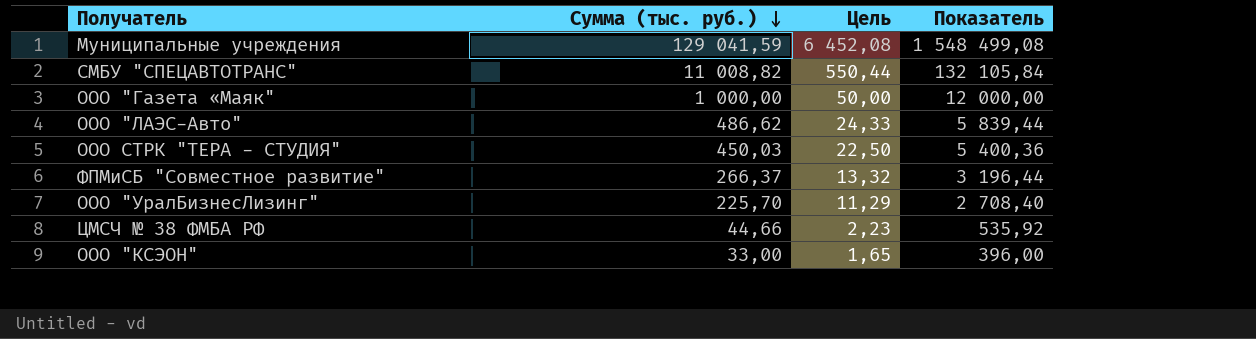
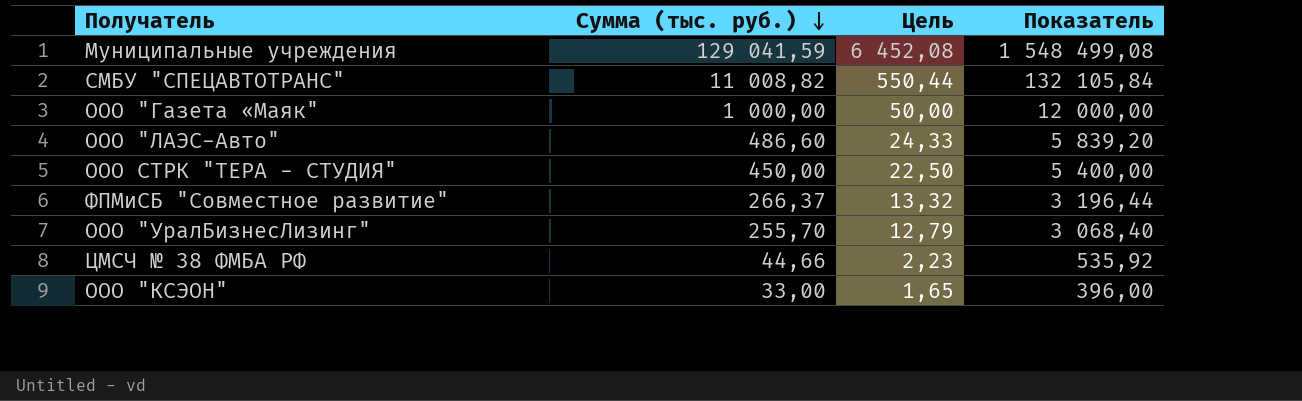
ООО "ЛАЭС-Авто" | Сумма (тыс. руб.): 486,62 -> 486,60
ООО "ЛАЭС-Авто" | Показатель: 5 839,44 -> 5 839,20
ООО СТРК "ТЕРА - СТУДИЯ" | Сумма (тыс. руб.): 450,03 -> 450,00
ООО СТРК "ТЕРА - СТУДИЯ" | Показатель: 5 400,36 -> 5 400,00
ООО "УралБизнесЛизинг" | Сумма (тыс. руб.): 225,70 -> 255,70
ООО "УралБизнесЛизинг" | Цель: 11,29 -> 12,79
ООО "УралБизнесЛизинг" | Показатель: 2 708,40 -> 3 068,40

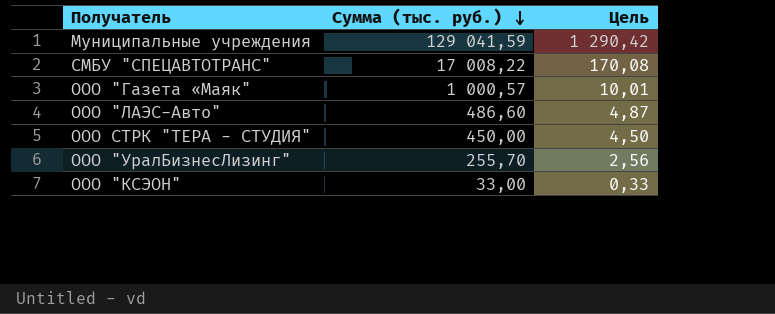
column Показатель | formula: [Сумма (тыс. руб.)] * 12 -> none
column Цель | formula: [Сумма (тыс. руб.)] * 0,05 -> [Сумма (тыс. руб.)] * 0,01
row ФПМиСБ "Совместное развитие": 266,37 | 13,32 | 3 196,44 -> none
row ЦМСЧ № 38 ФМБА РФ: 44,66 | 2,23 | 535,92 -> none
СМБУ "СПЕЦАВТОТРАНС" | Сумма (тыс. руб.): 11 008,82 -> 17 008,22
ООО "Газета «Маяк" | Сумма (тыс. руб.): 1 000,00 -> 1 000,57

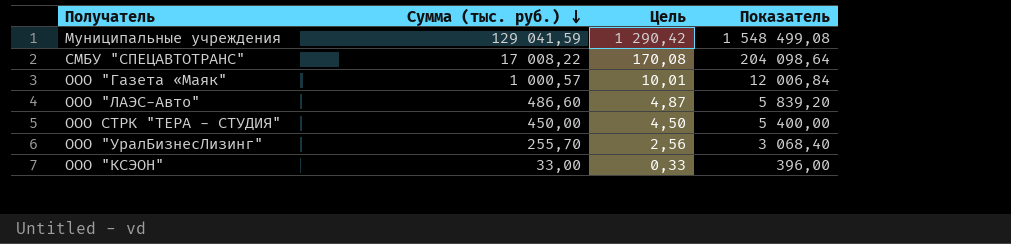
column Показатель | formula: none -> [Сумма (тыс. руб.)] * 12

